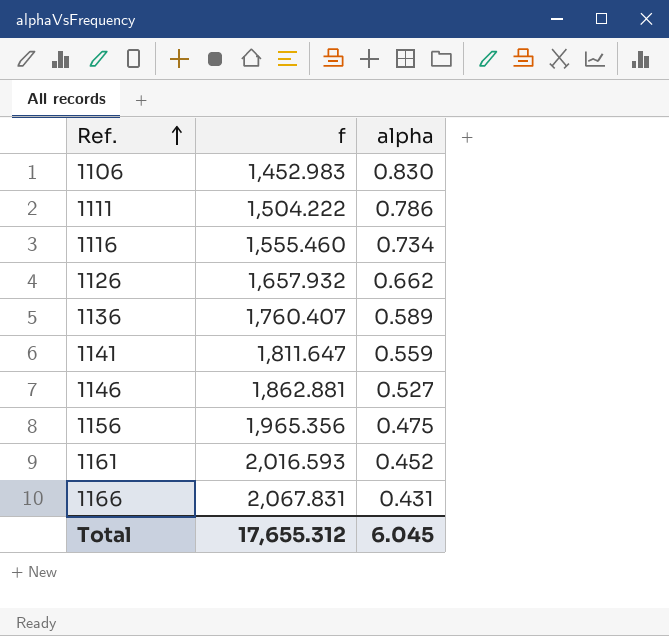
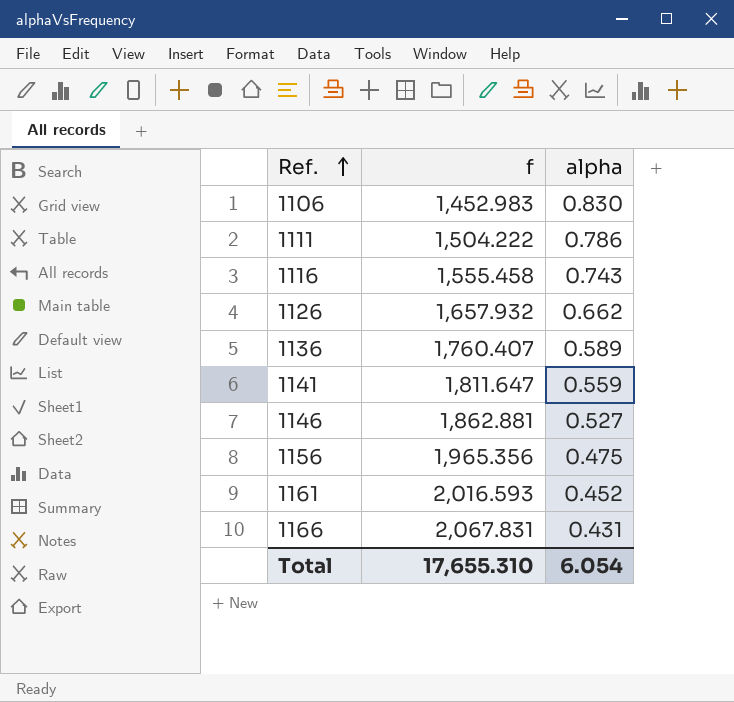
1116 | f: 1,555.460 -> 1,555.458
1116 | alpha: 0.734 -> 0.743
Total | f: 17,655.312 -> 17,655.310
Total | alpha: 6.045 -> 6.054

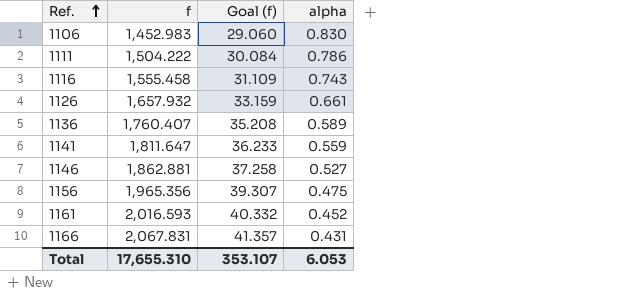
column Goal (f) | formula: none -> [f] * 0.02
1126 | alpha: 0.662 -> 0.661
Total | alpha: 6.054 -> 6.053

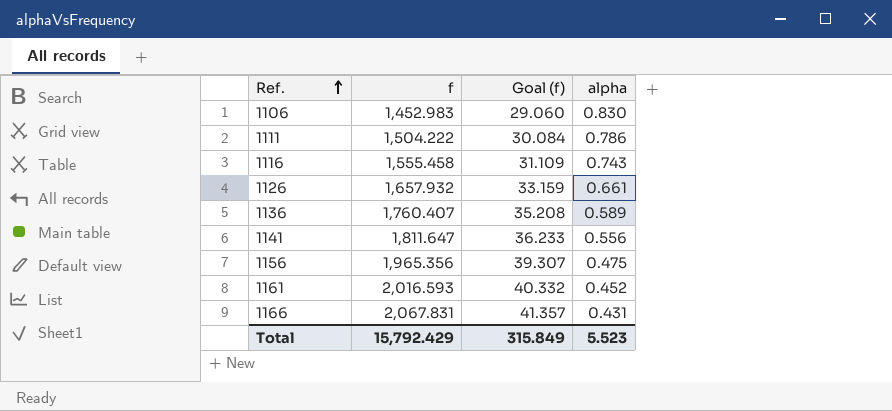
row 1146: 1,862.881 | 37.258 | 0.527 -> none
1141 | alpha: 0.559 -> 0.556
Total | f: 17,655.310 -> 15,792.429
Total | Goal (f): 353.107 -> 315.849
Total | alpha: 6.053 -> 5.523

